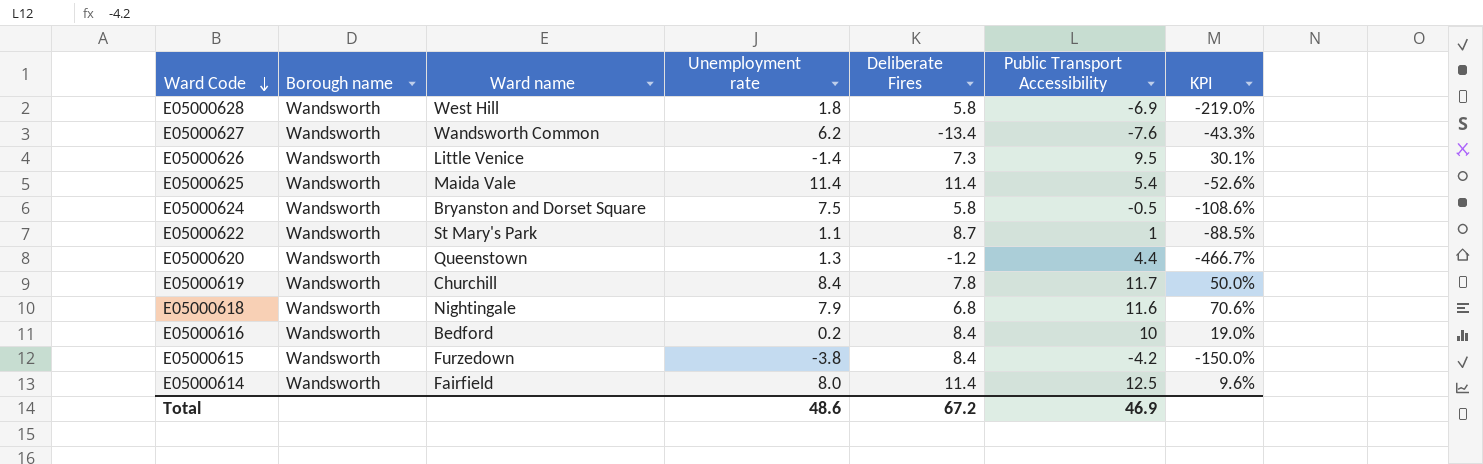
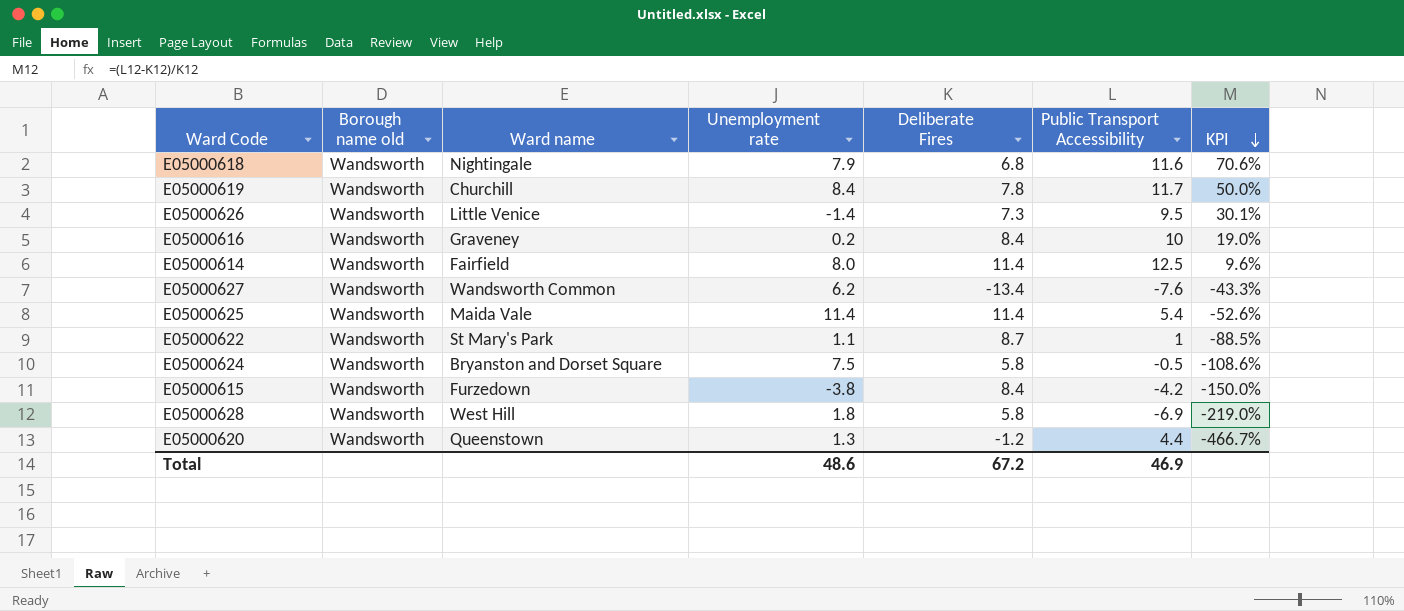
row order: Ward Code descending -> KPI descending
column name: Borough name -> Borough name old
E05000616 | Ward name: Bedford -> Graveney

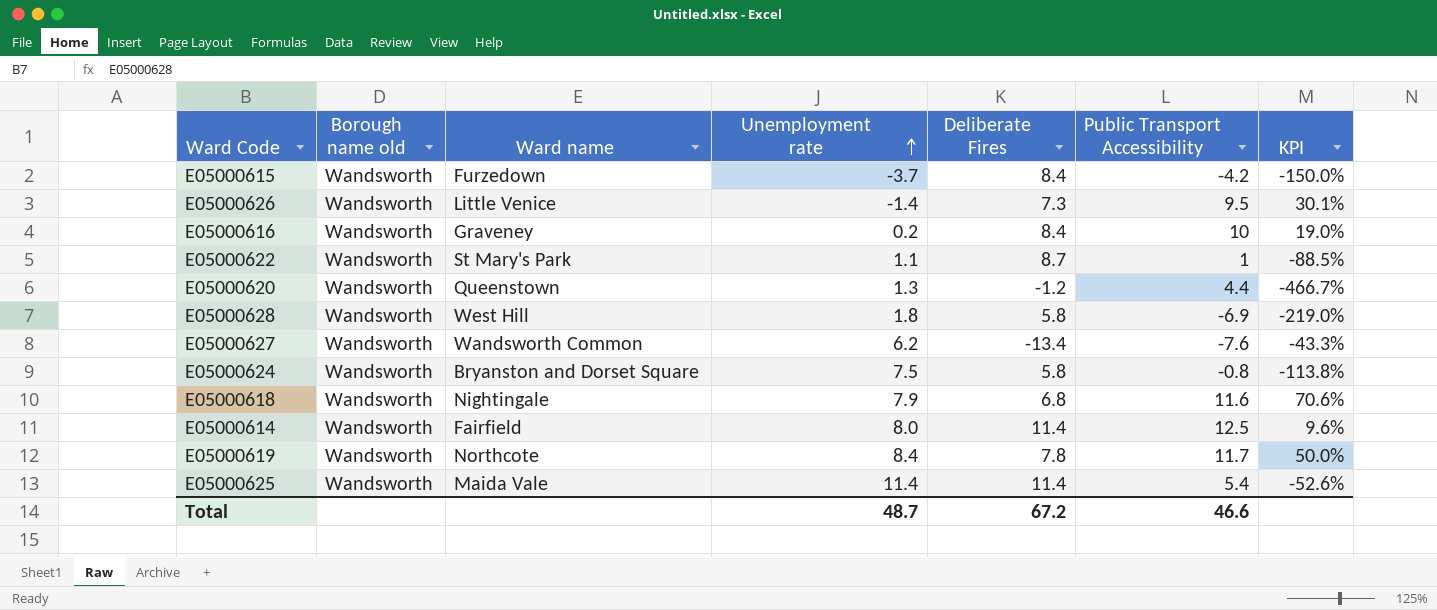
row order: KPI descending -> Unemployment rate ascending
E05000615 | Unemployment rate: -3.8 -> -3.7
E05000624 | Public Transport Accessibility: -0.5 -> -0.8
E05000624 | KPI: -108.6% -> -113.8%
E05000619 | Ward name: Churchill -> Northcote
Total | Unemployment rate: 48.6 -> 48.7
Total | Public Transport Accessibility: 46.9 -> 46.6

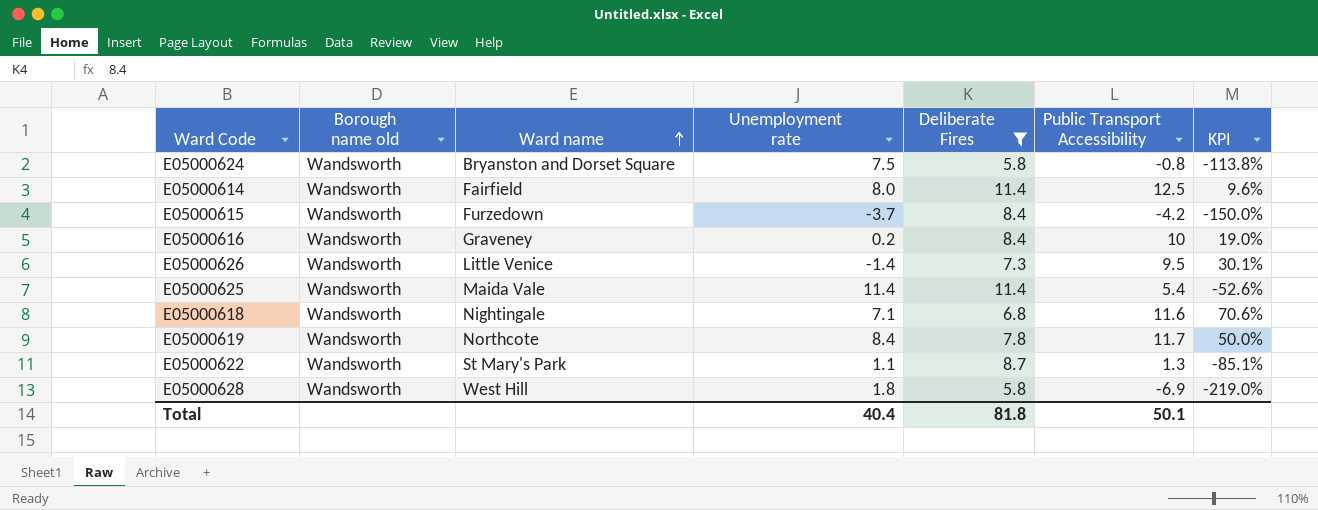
filter: none -> Deliberate Fires >= 5.8
row order: Unemployment rate ascending -> Ward name ascending
E05000618 | Unemployment rate: 7.9 -> 7.1
E05000622 | Public Transport Accessibility: 1 -> 1.3
E05000622 | KPI: -88.5% -> -85.1%
Total | Unemployment rate: 48.7 -> 40.4
Total | Deliberate Fires: 67.2 -> 81.8
Total | Public Transport Accessibility: 46.6 -> 50.1

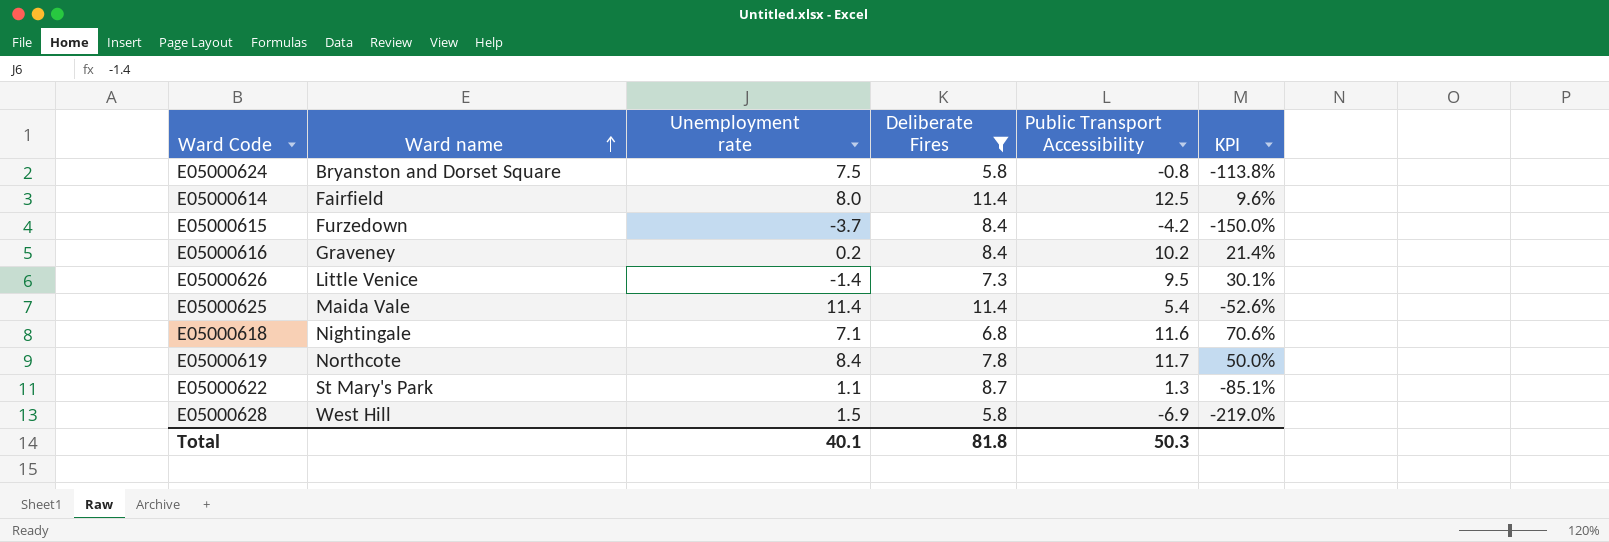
column Borough name old | position: 2 -> none
E05000616 | Public Transport Accessibility: 10 -> 10.2
E05000616 | KPI: 19.0% -> 21.4%
E05000628 | Unemployment rate: 1.8 -> 1.5
Total | Unemployment rate: 40.4 -> 40.1
Total | Public Transport Accessibility: 50.1 -> 50.3

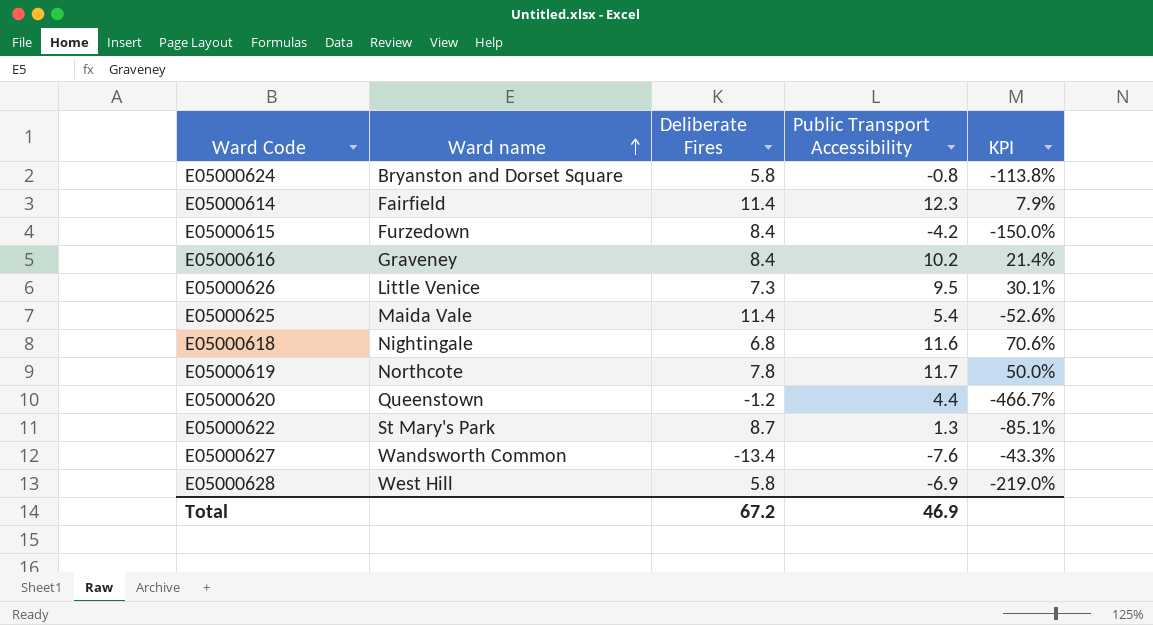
filter: Deliberate Fires >= 5.8 -> none
column Unemployment rate | position: 3 -> none
E05000614 | Public Transport Accessibility: 12.5 -> 12.3
E05000614 | KPI: 9.6% -> 7.9%
Total | Deliberate Fires: 81.8 -> 67.2
Total | Public Transport Accessibility: 50.3 -> 46.9

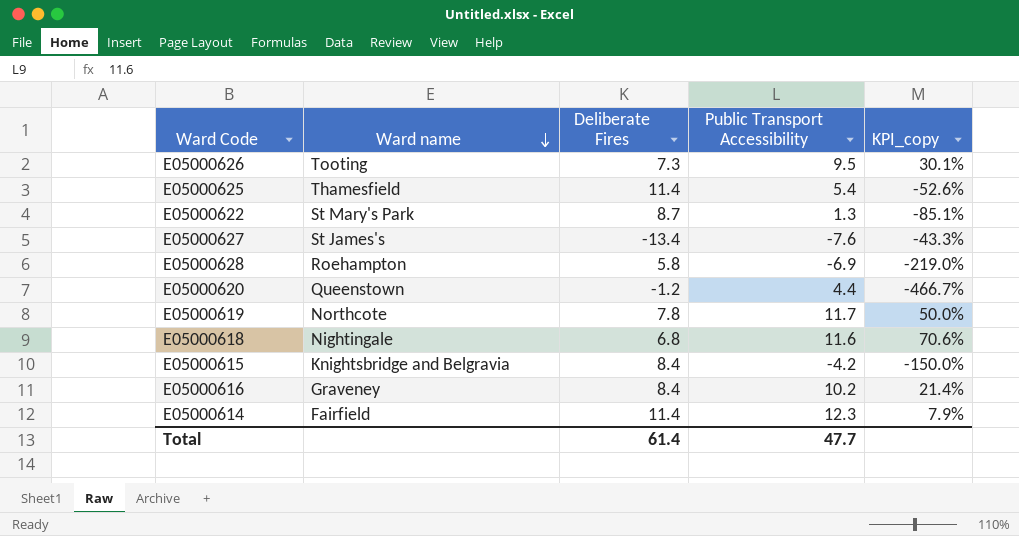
row order: Ward name ascending -> Ward name descending
column name: KPI -> KPI_copy
row E05000624: Bryanston and Dorset Square | 5.8 | -0.8 | -113.8% -> none
E05000626 | Ward name: Little Venice -> Tooting
E05000625 | Ward name: Maida Vale -> Thamesfield
E05000627 | Ward name: Wandsworth Common -> St James's
E05000628 | Ward name: West Hill -> Roehampton
E05000615 | Ward name: Furzedown -> Knightsbridge and Belgravia
Total | Deliberate Fires: 67.2 -> 61.4
Total | Public Transport Accessibility: 46.9 -> 47.7

